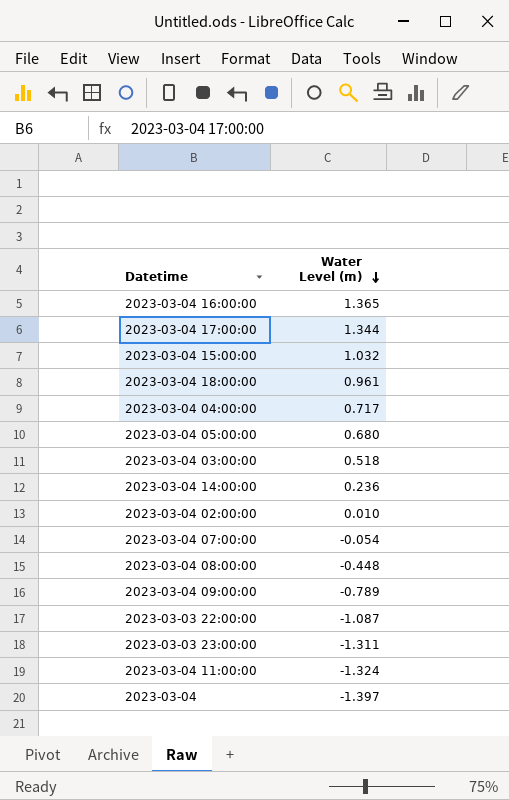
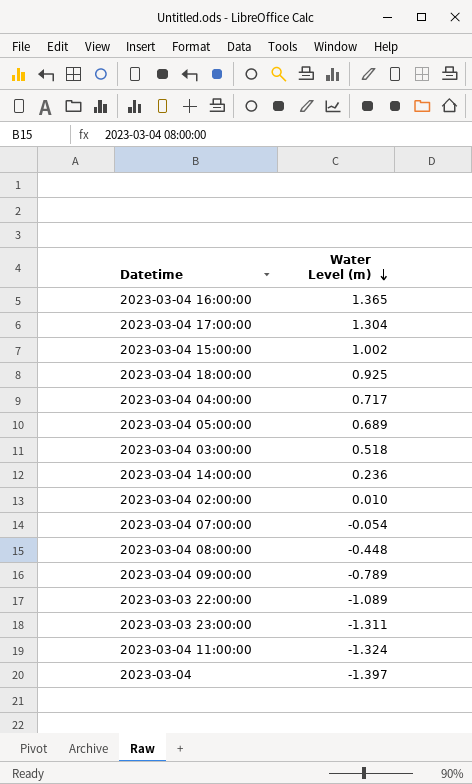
2023-03-04 17:00:00 | Water Level (m): 1.344 -> 1.304
2023-03-04 15:00:00 | Water Level (m): 1.032 -> 1.002
2023-03-04 18:00:00 | Water Level (m): 0.961 -> 0.925
2023-03-04 05:00:00 | Water Level (m): 0.680 -> 0.689
2023-03-03 22:00:00 | Water Level (m): -1.087 -> -1.089

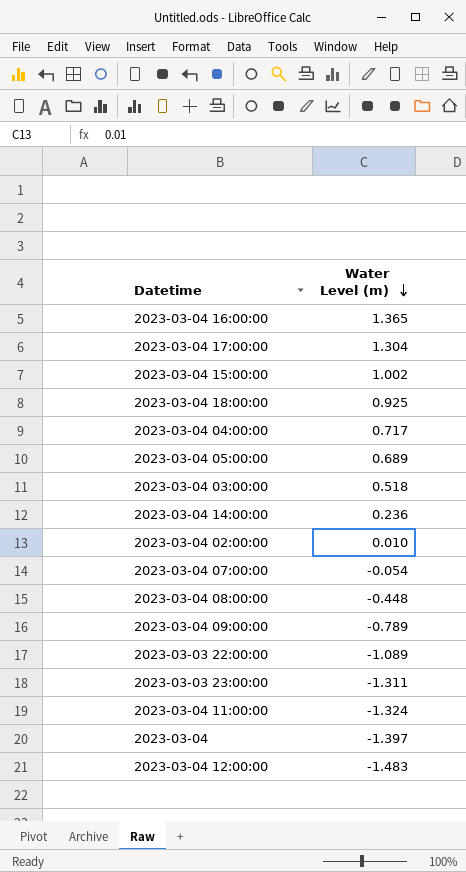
row 2023-03-04 12:00:00: none -> -1.483

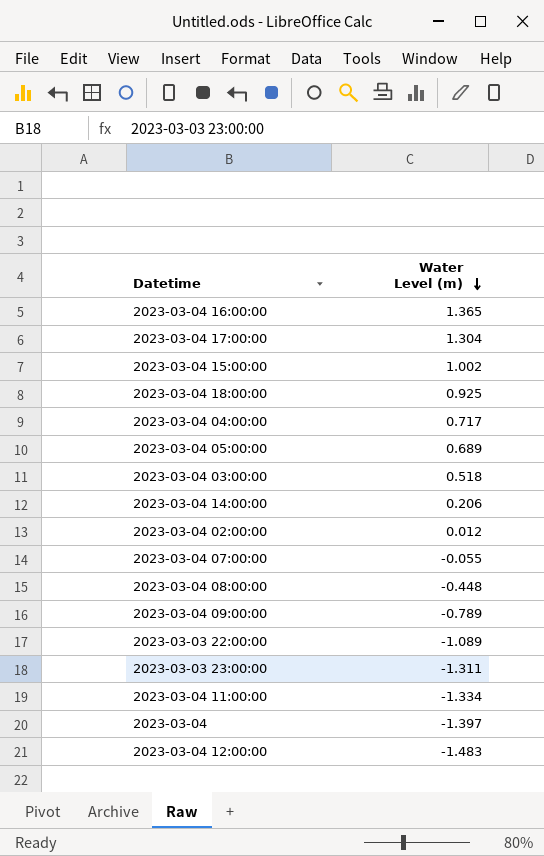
2023-03-04 14:00:00 | Water Level (m): 0.236 -> 0.206
2023-03-04 02:00:00 | Water Level (m): 0.010 -> 0.012
2023-03-04 07:00:00 | Water Level (m): -0.054 -> -0.055
2023-03-04 11:00:00 | Water Level (m): -1.324 -> -1.334

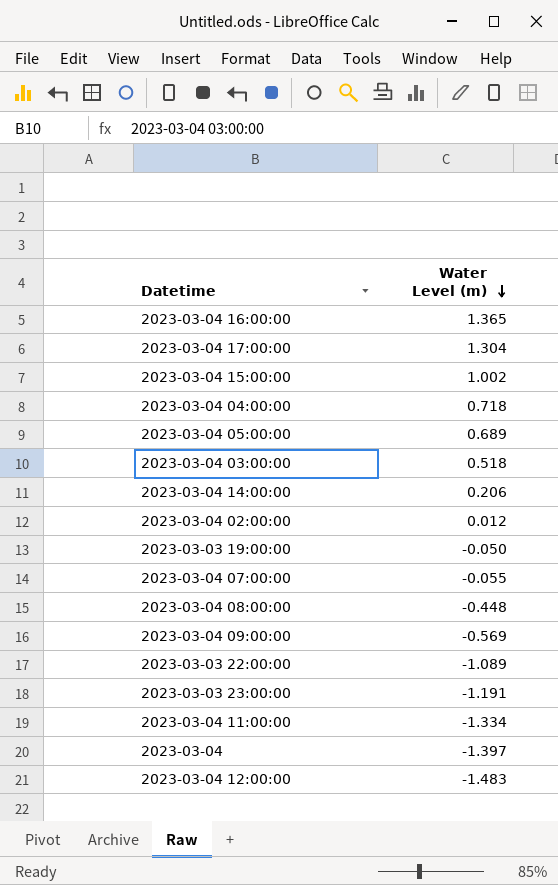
row 2023-03-04 18:00:00: 0.925 -> none
2023-03-04 04:00:00 | Water Level (m): 0.717 -> 0.718
row 2023-03-03 19:00:00: none -> -0.050
2023-03-04 09:00:00 | Water Level (m): -0.789 -> -0.569
2023-03-03 23:00:00 | Water Level (m): -1.311 -> -1.191

